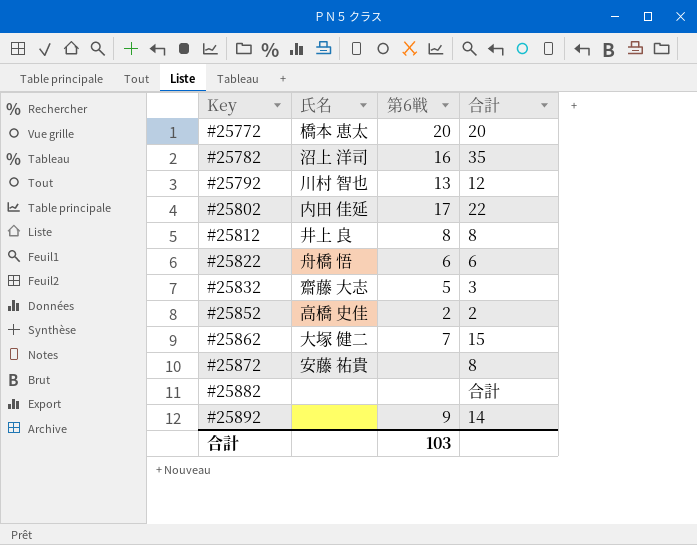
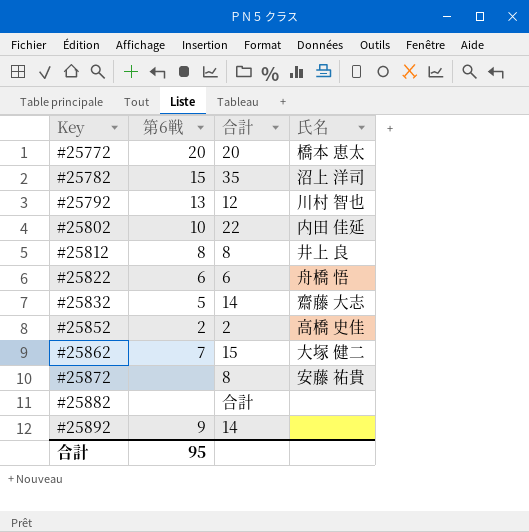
column 氏名 | position: 2 -> 4
#25782 | 第6戦: 16 -> 15
#25802 | 第6戦: 17 -> 10
#25832 | 合計: 3 -> 14
合計 | 第6戦: 103 -> 95

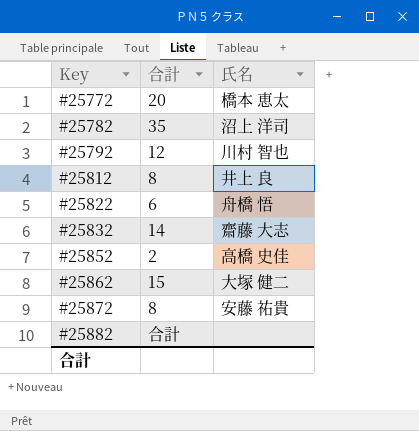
column 第6戦 | position: 2 -> none
row #25802: 10 | 22 | 内田 佳延 -> none
row #25892: 9 | 14 | none -> none

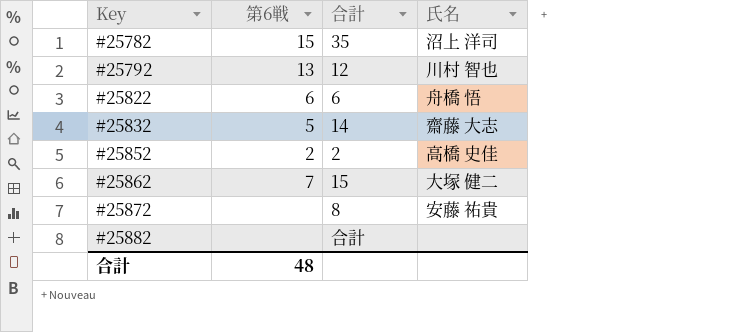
column 第6戦 | position: none -> 2
row #25772: 20 | 橋本 恵太 -> none
row #25812: 8 | 井上 良 -> none

